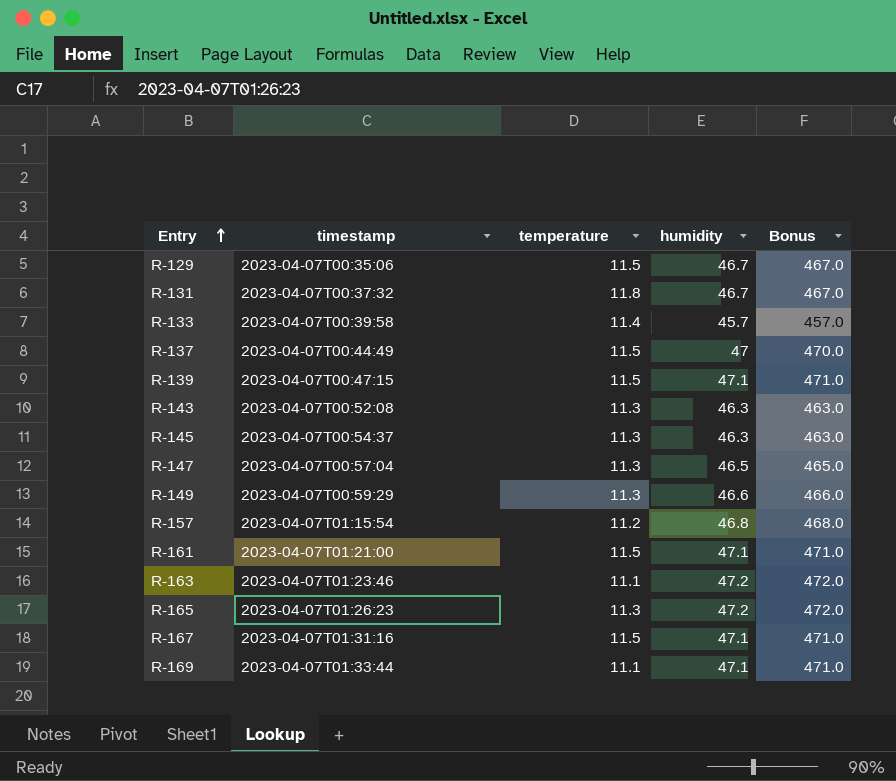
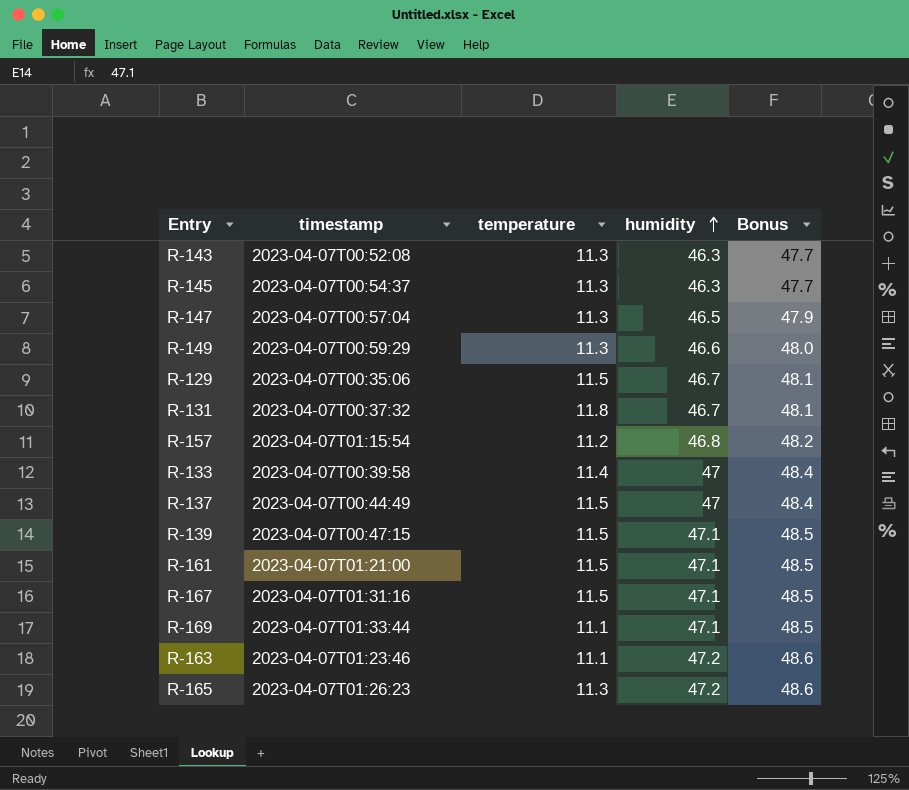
row order: Entry ascending -> humidity ascending
column Bonus | formula: [humidity] * 10 -> [humidity] * 1.03
R-133 | humidity: 45.7 -> 47

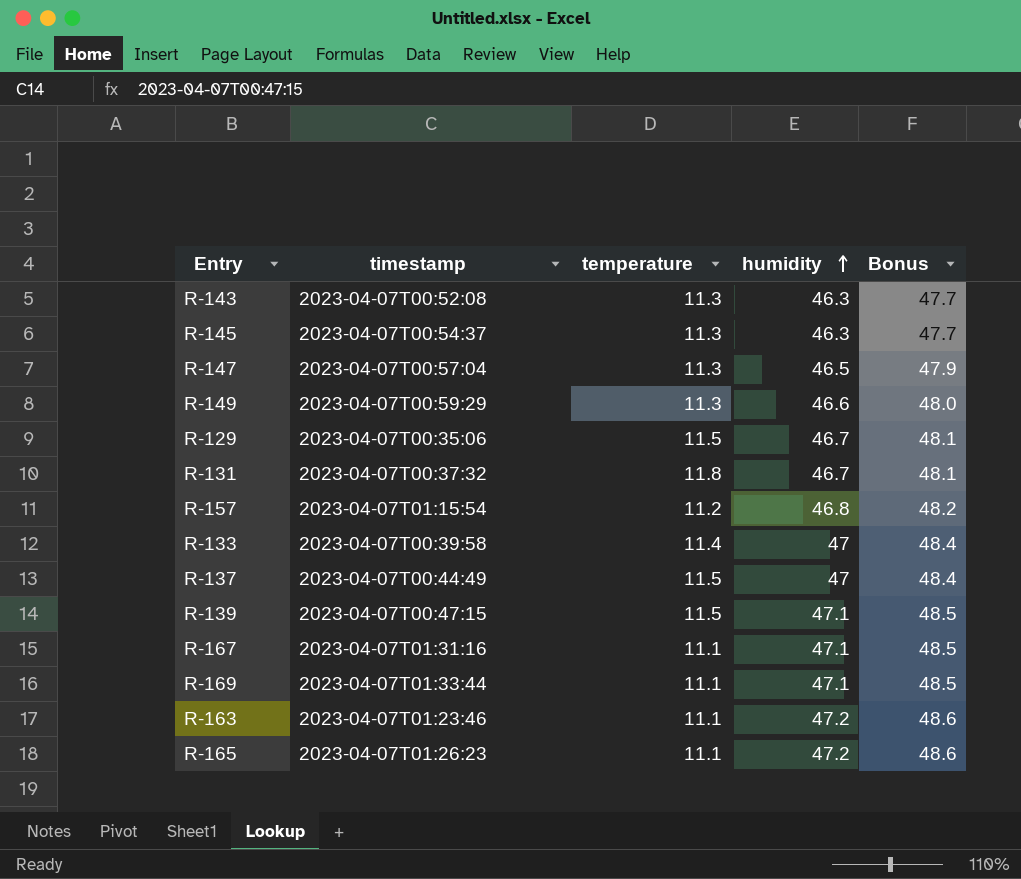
row R-161: 2023-04-07T01:21:00 | 11.5 | 47.1 | 48.5 -> none
R-167 | temperature: 11.5 -> 11.1
R-165 | temperature: 11.3 -> 11.1

